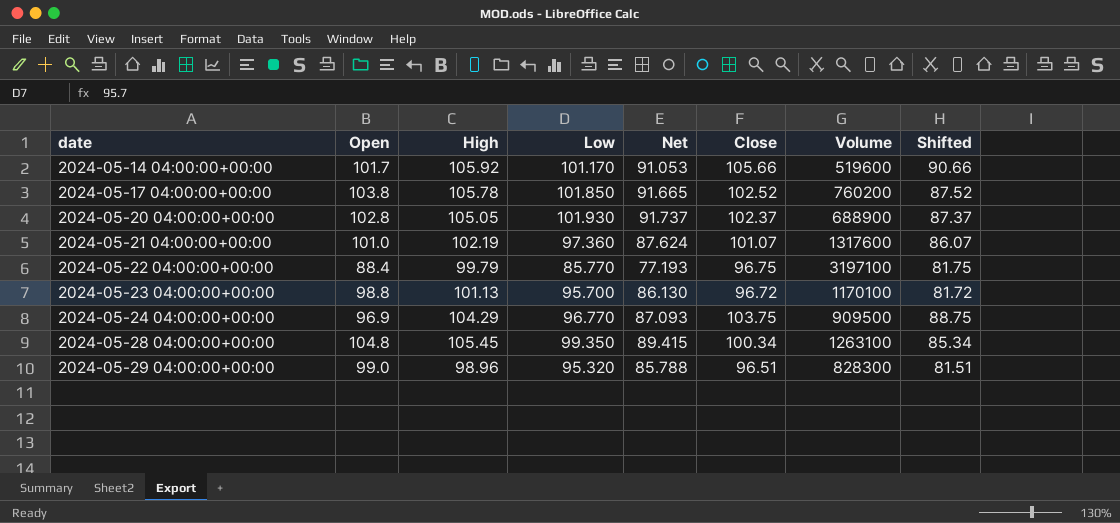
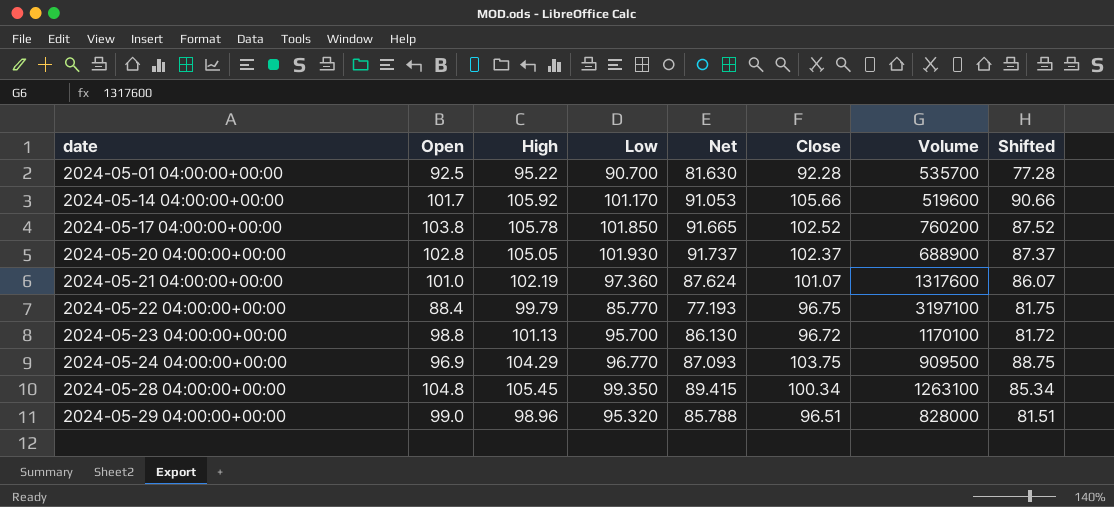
row 2024-05-01 04:00:00+00:00: none -> 92.5 | 95.22 | 90.700 | 81.630 | 92.28 | 535700 | 77.28
2024-05-29 04:00:00+00:00 | Volume: 828300 -> 828000

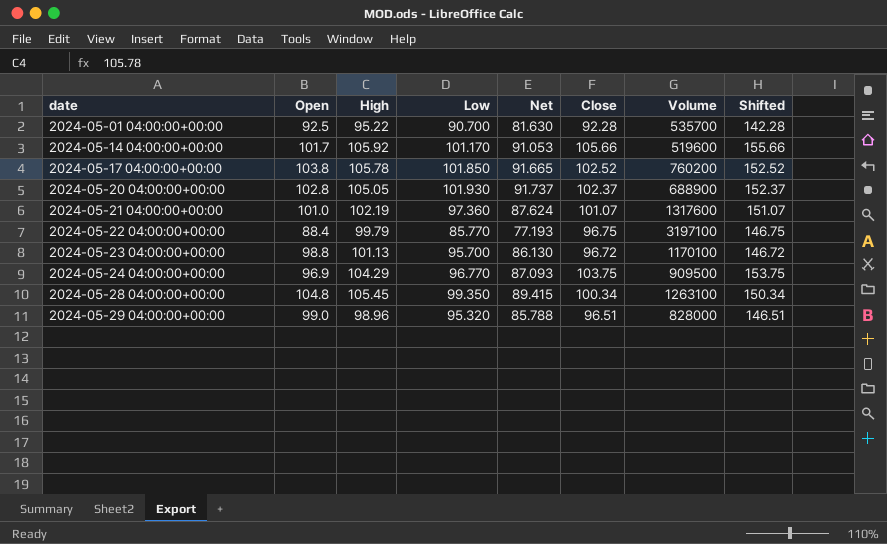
column Shifted | formula: [Close] - 15 -> [Close] + 50

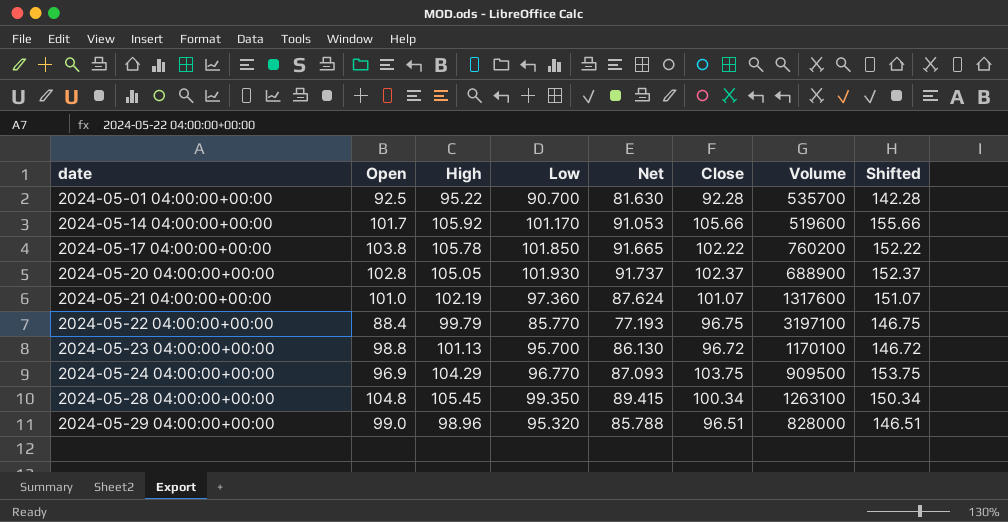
2024-05-17 04:00:00+00:00 | Close: 102.52 -> 102.22
2024-05-17 04:00:00+00:00 | Shifted: 152.52 -> 152.22

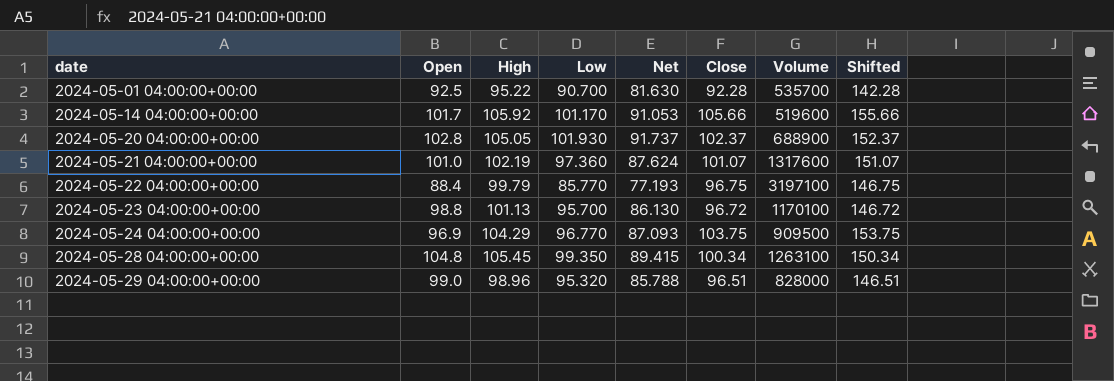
row 2024-05-17 04:00:00+00:00: 103.8 | 105.78 | 101.850 | 91.665 | 102.22 | 760200 | 152.22 -> none

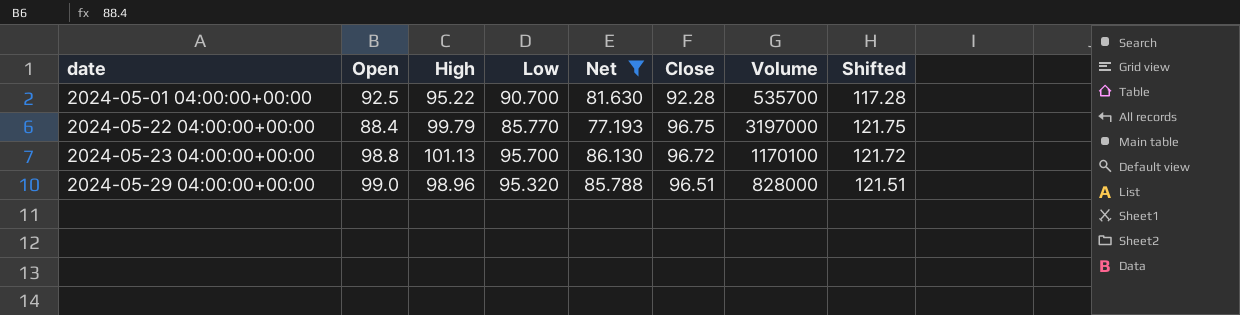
filter: none -> Net <= 86.130
column Shifted | formula: [Close] + 50 -> [Close] + 25
2024-05-22 04:00:00+00:00 | Volume: 3197100 -> 3197000

